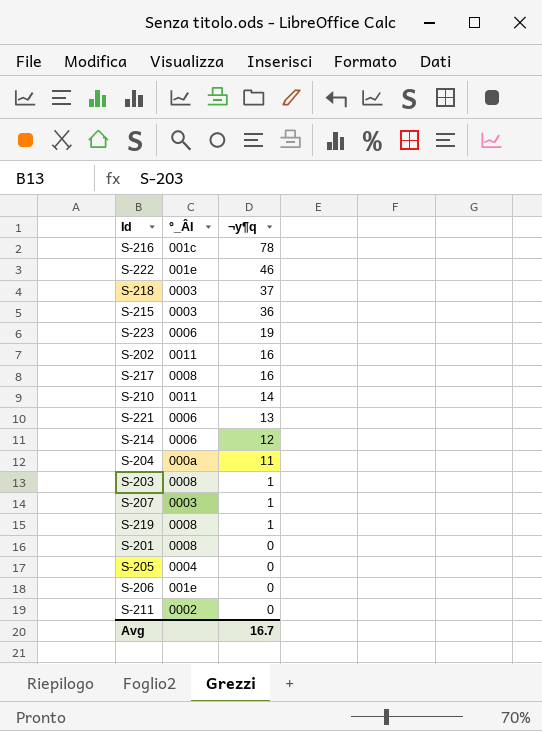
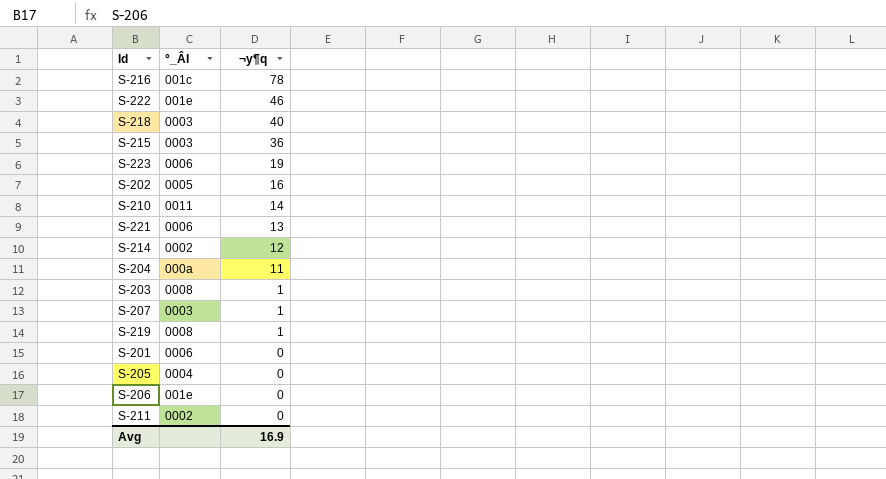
row S-217: 0008 | 16 -> none
S-218 | ¬y¶q: 37 -> 40
S-202 | °_ÂI: 0011 -> 0005
S-214 | °_ÂI: 0006 -> 0002
S-201 | °_ÂI: 0008 -> 0006
Avg | ¬y¶q: 16.7 -> 16.9

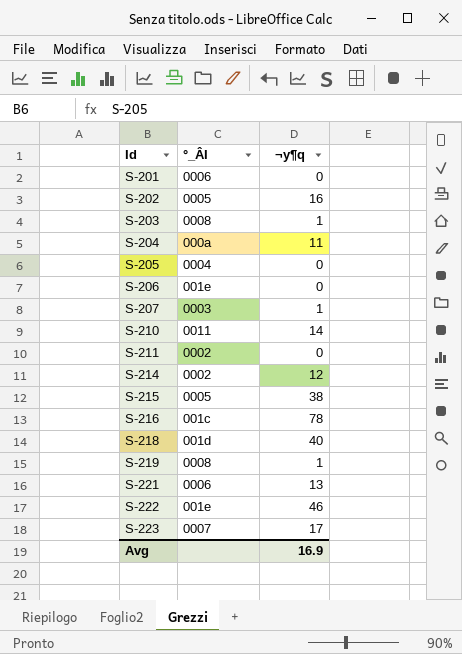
row order: ¬y¶q descending -> Id ascending
S-215 | °_ÂI: 0003 -> 0005
S-215 | ¬y¶q: 36 -> 38
S-218 | °_ÂI: 0003 -> 001d
S-223 | °_ÂI: 0006 -> 0007
S-223 | ¬y¶q: 19 -> 17

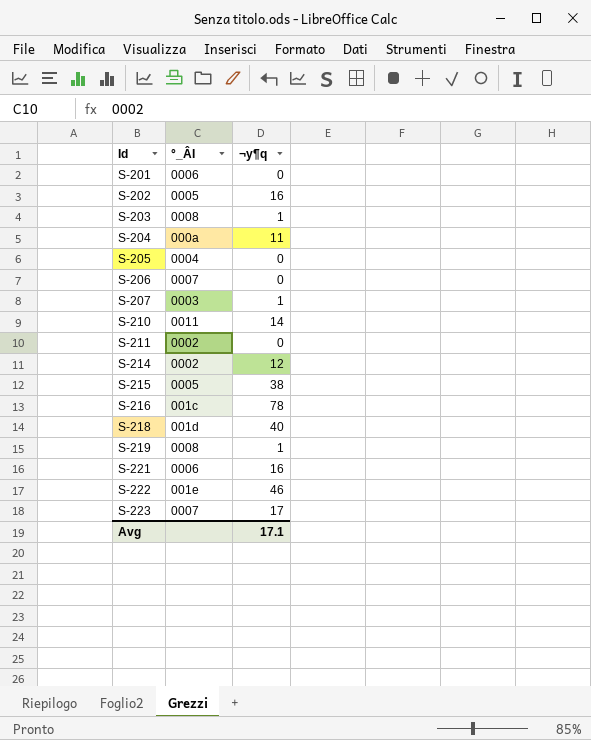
S-206 | °_ÂI: 001e -> 0007
S-221 | ¬y¶q: 13 -> 16
Avg | ¬y¶q: 16.9 -> 17.1

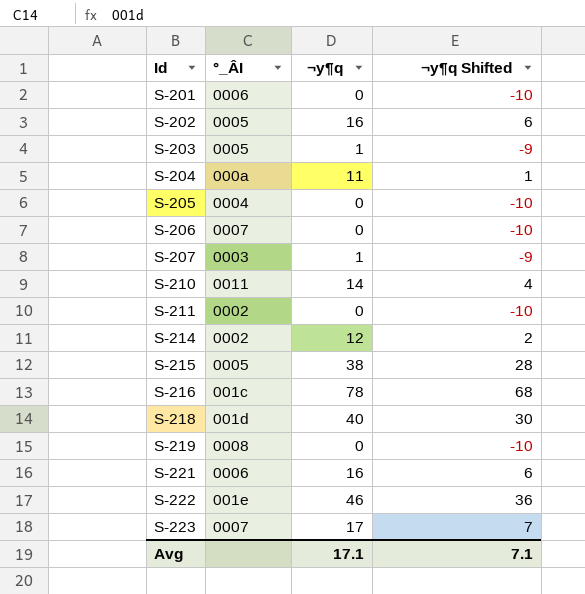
column ¬y¶q Shifted | formula: none -> [¬y¶q] - 10
S-203 | °_ÂI: 0008 -> 0005
S-219 | ¬y¶q: 1 -> 0

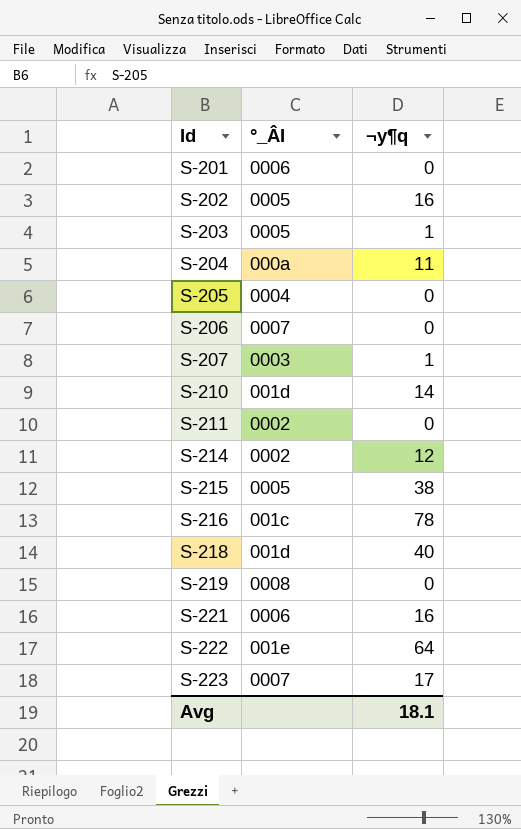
column ¬y¶q Shifted | formula: [¬y¶q] - 10 -> none
S-210 | °_ÂI: 0011 -> 001d
S-222 | ¬y¶q: 46 -> 64
Avg | ¬y¶q: 17.1 -> 18.1

